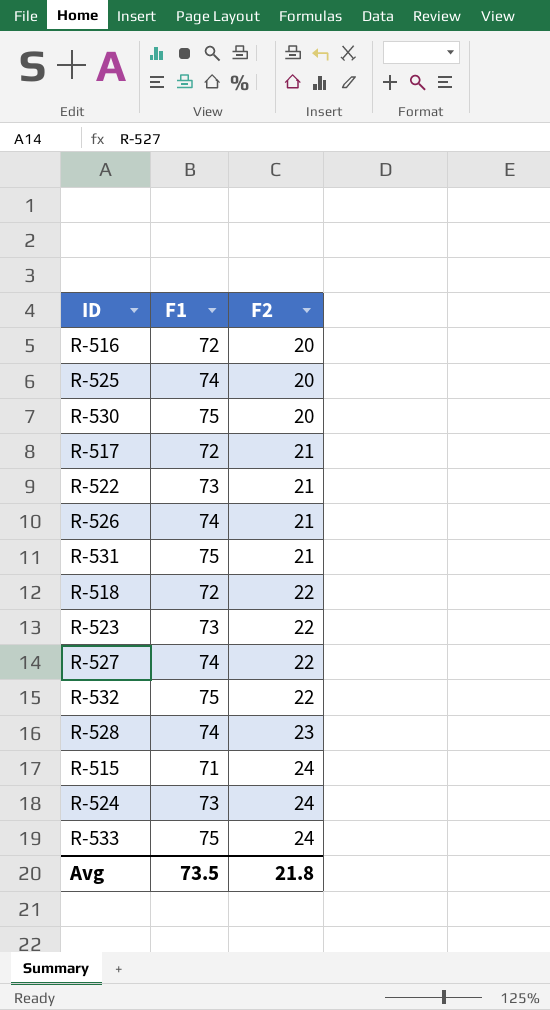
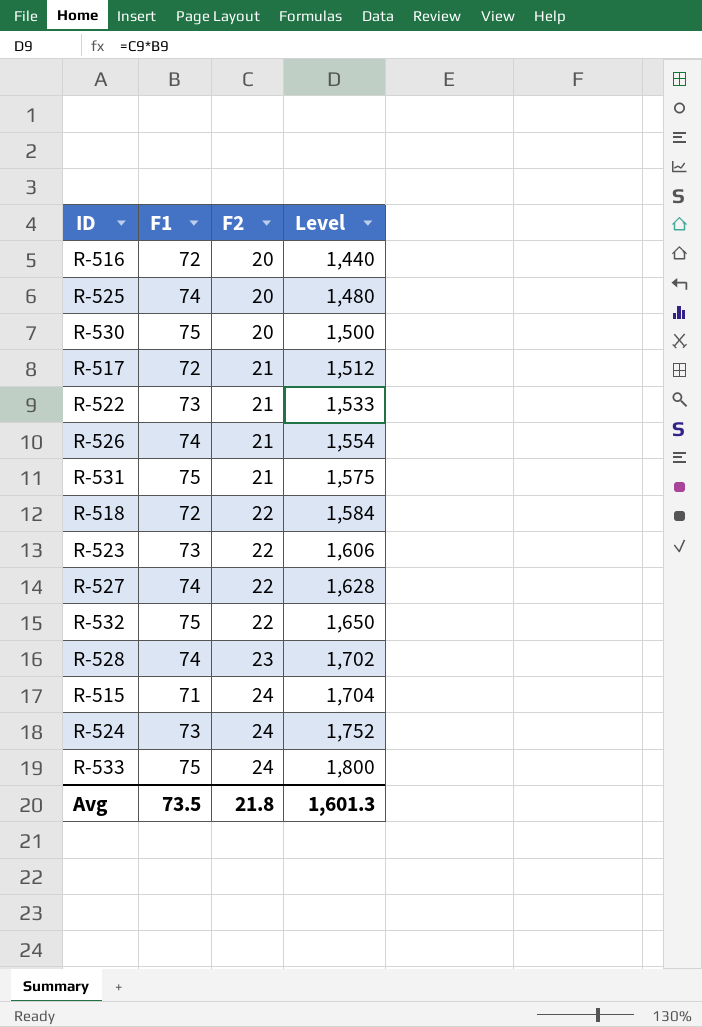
column Level | formula: none -> [F1] * [F2]

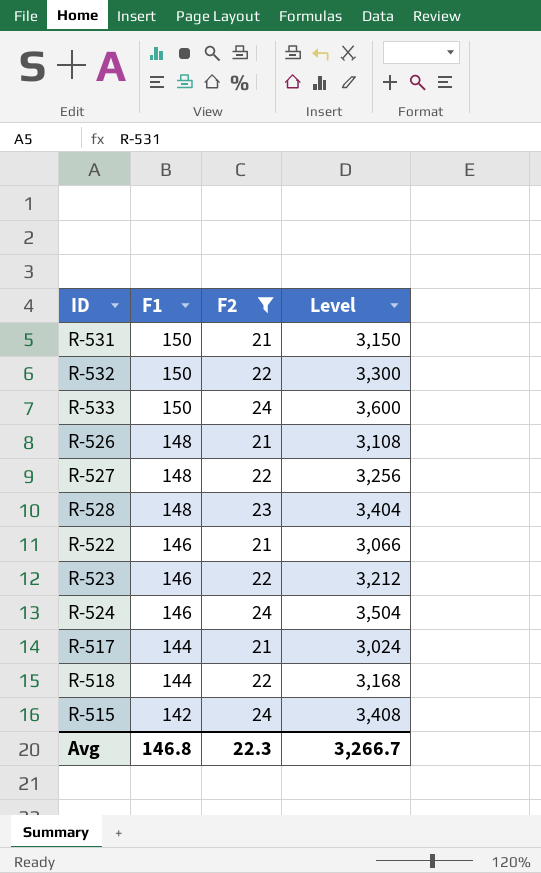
filter: none -> F2 != 20
row order: F2 ascending -> F1 descending
R-531 | F1: 75 -> 150
R-531 | Level: 1,575 -> 3,150
R-532 | F1: 75 -> 150
R-532 | Level: 1,650 -> 3,300
R-533 | F1: 75 -> 150
R-533 | Level: 1,800 -> 3,600
R-526 | F1: 74 -> 148
R-526 | Level: 1,554 -> 3,108
R-527 | F1: 74 -> 148
R-527 | Level: 1,628 -> 3,256
R-528 | F1: 74 -> 148
R-528 | Level: 1,702 -> 3,404
R-522 | F1: 73 -> 146
R-522 | Level: 1,533 -> 3,066
R-523 | F1: 73 -> 146
R-523 | Level: 1,606 -> 3,212
R-524 | F1: 73 -> 146
R-524 | Level: 1,752 -> 3,504
R-517 | F1: 72 -> 144
R-517 | Level: 1,512 -> 3,024
R-518 | F1: 72 -> 144
R-518 | Level: 1,584 -> 3,168
R-515 | F1: 71 -> 142
R-515 | Level: 1,704 -> 3,408
Avg | F1: 73.5 -> 146.8
Avg | F2: 21.8 -> 22.3
Avg | Level: 1,601.3 -> 3,266.7

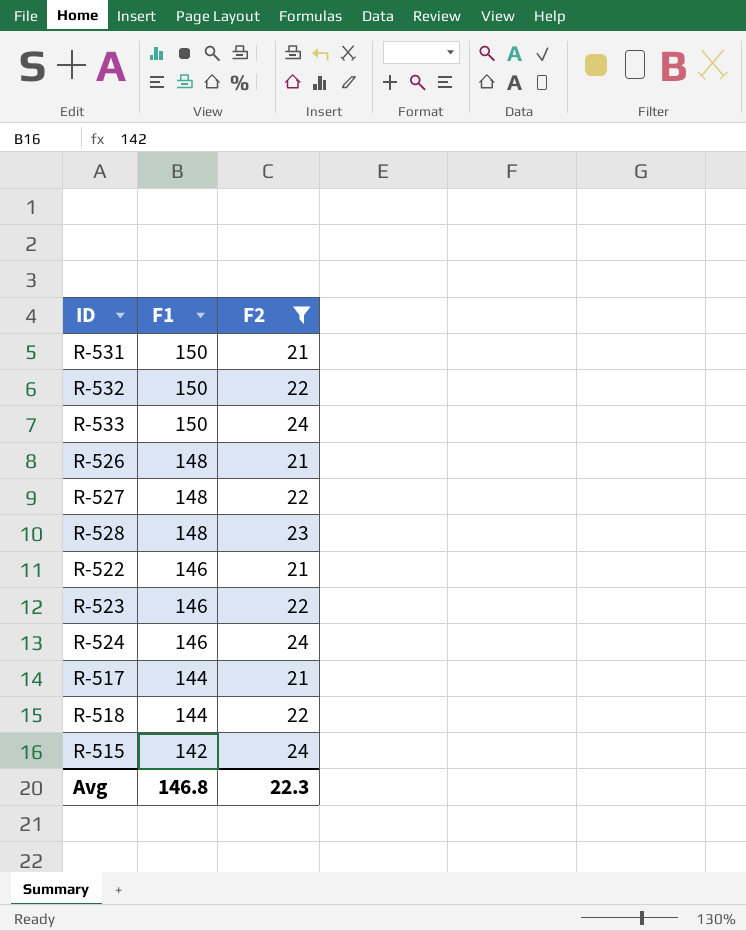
column Level | formula: [F1] * [F2] -> none

